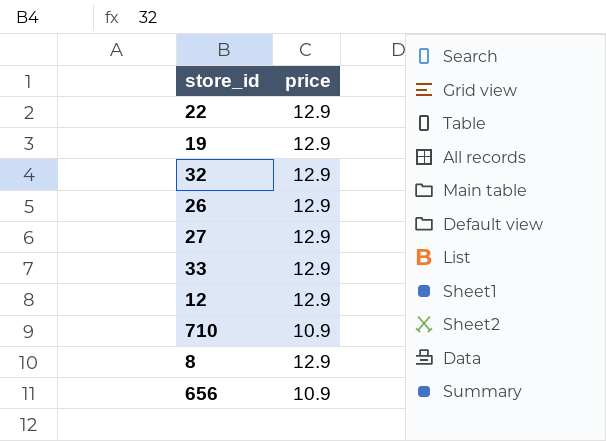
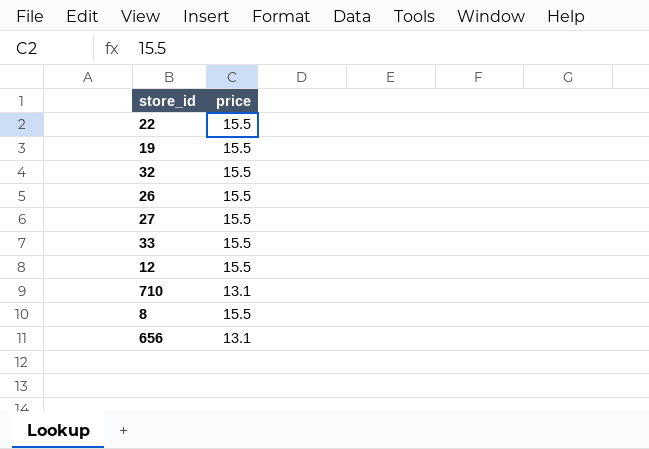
22 | price: 12.9 -> 15.5
19 | price: 12.9 -> 15.5
32 | price: 12.9 -> 15.5
26 | price: 12.9 -> 15.5
27 | price: 12.9 -> 15.5
33 | price: 12.9 -> 15.5
12 | price: 12.9 -> 15.5
710 | price: 10.9 -> 13.1
8 | price: 12.9 -> 15.5
656 | price: 10.9 -> 13.1

